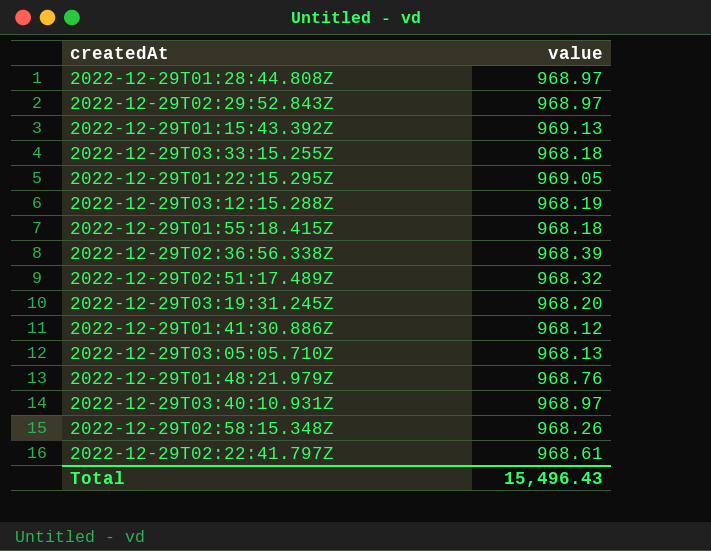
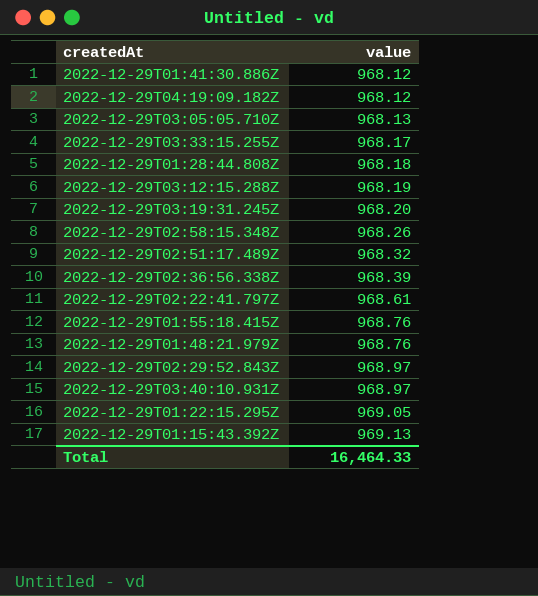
row order: none -> value ascending
row 2022-12-29T04:19:09.182Z: none -> 968.12
2022-12-29T03:33:15.255Z | value: 968.18 -> 968.17
2022-12-29T01:28:44.808Z | value: 968.97 -> 968.18
2022-12-29T01:55:18.415Z | value: 968.18 -> 968.76
Total | value: 15,496.43 -> 16,464.33

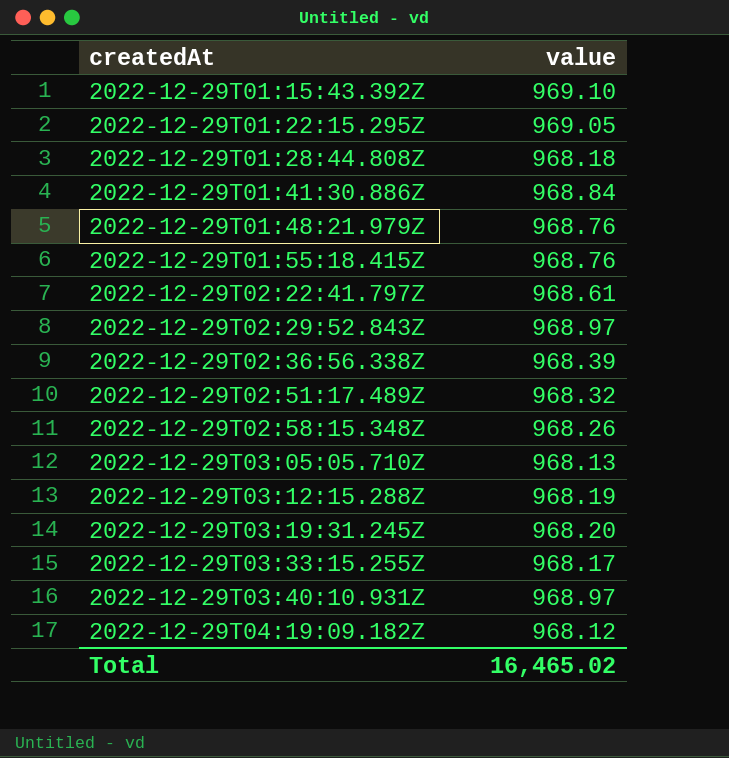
row order: value ascending -> createdAt ascending
2022-12-29T01:15:43.392Z | value: 969.13 -> 969.10
2022-12-29T01:41:30.886Z | value: 968.12 -> 968.84
Total | value: 16,464.33 -> 16,465.02

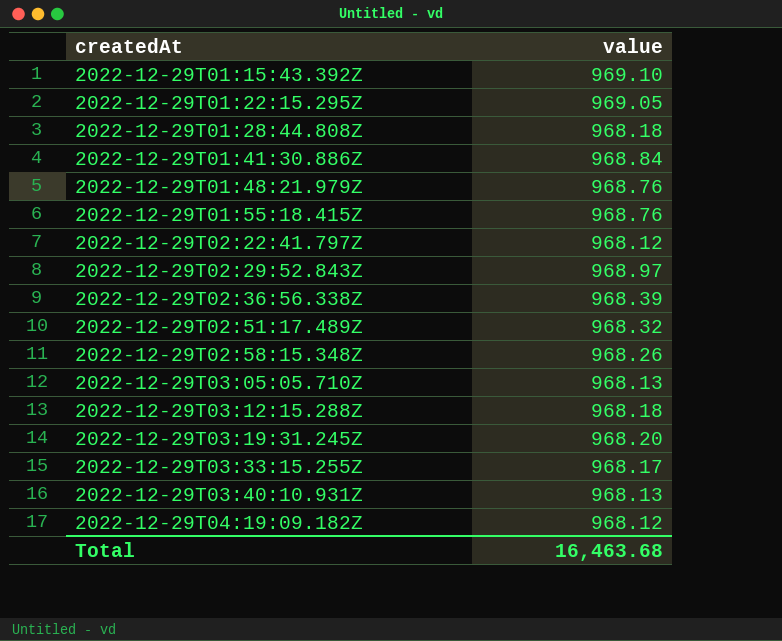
2022-12-29T02:22:41.797Z | value: 968.61 -> 968.12
2022-12-29T03:12:15.288Z | value: 968.19 -> 968.18
2022-12-29T03:40:10.931Z | value: 968.97 -> 968.13
Total | value: 16,465.02 -> 16,463.68

